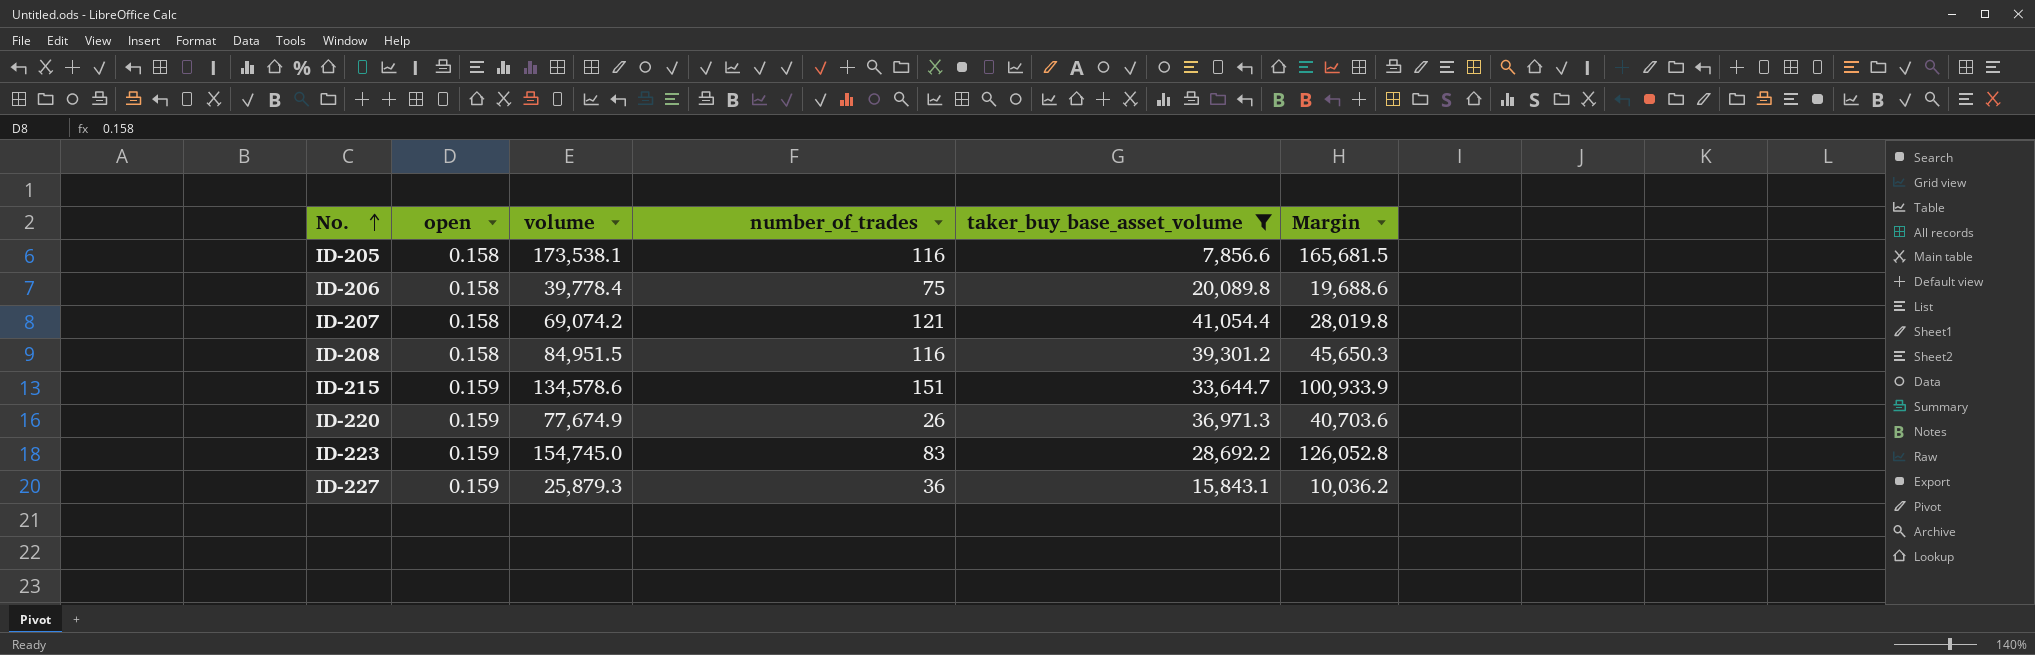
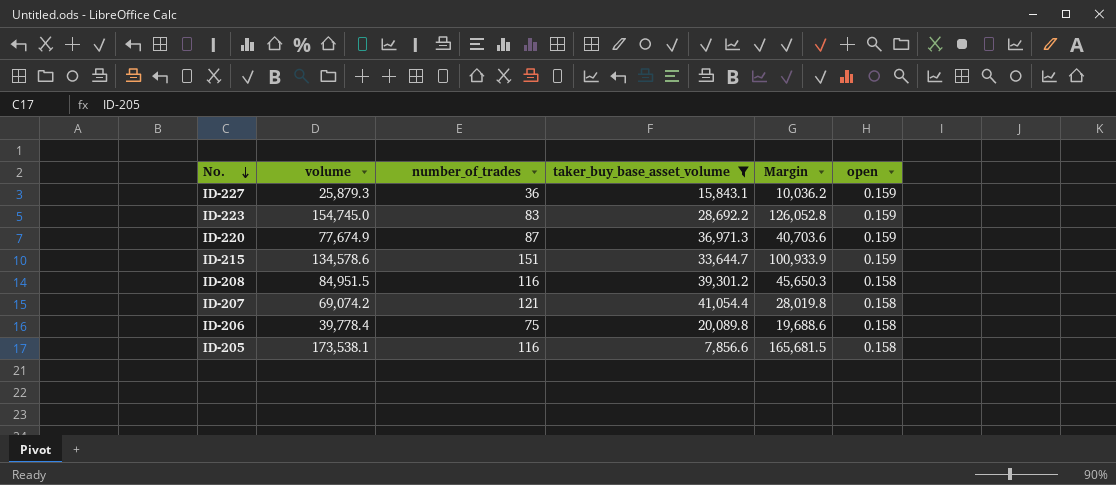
row order: No. ascending -> No. descending
column open | position: 2 -> 6
ID-220 | number_of_trades: 26 -> 87

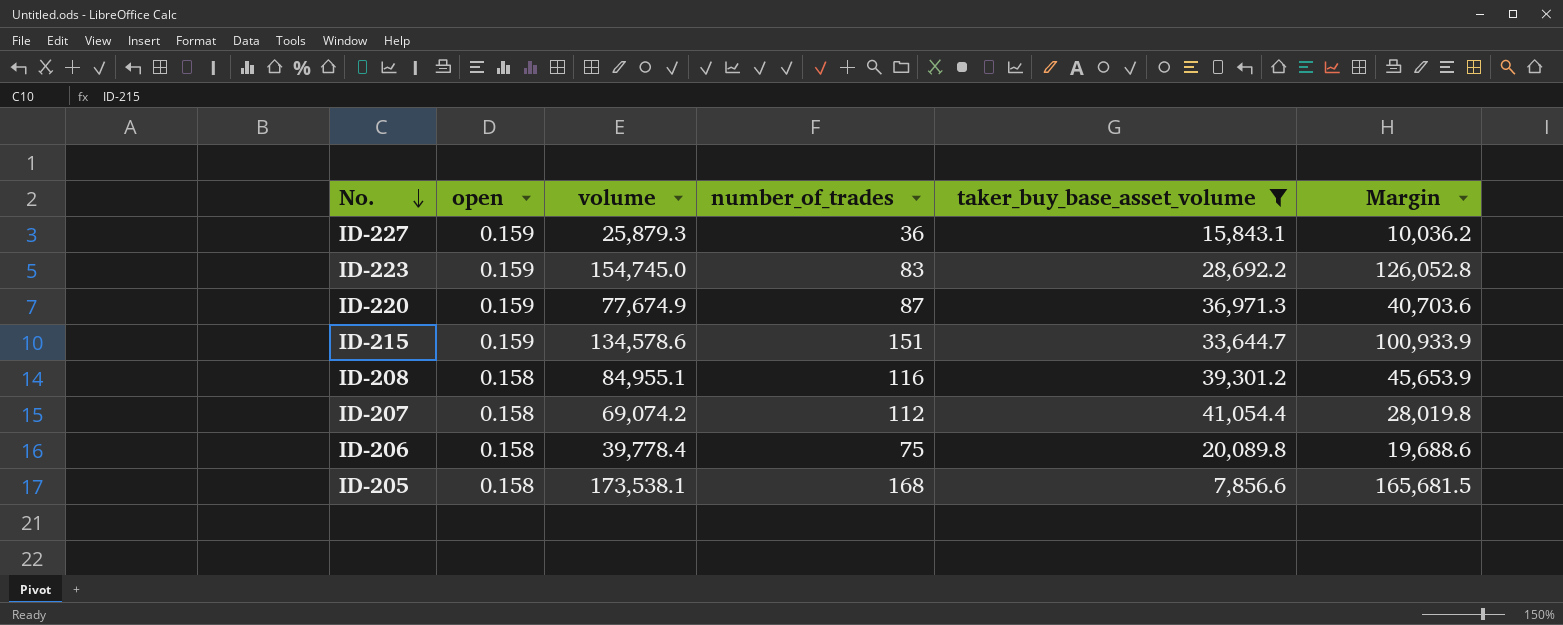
column open | position: 6 -> 2
ID-208 | volume: 84,951.5 -> 84,955.1
ID-208 | Margin: 45,650.3 -> 45,653.9
ID-207 | number_of_trades: 121 -> 112
ID-205 | number_of_trades: 116 -> 168

